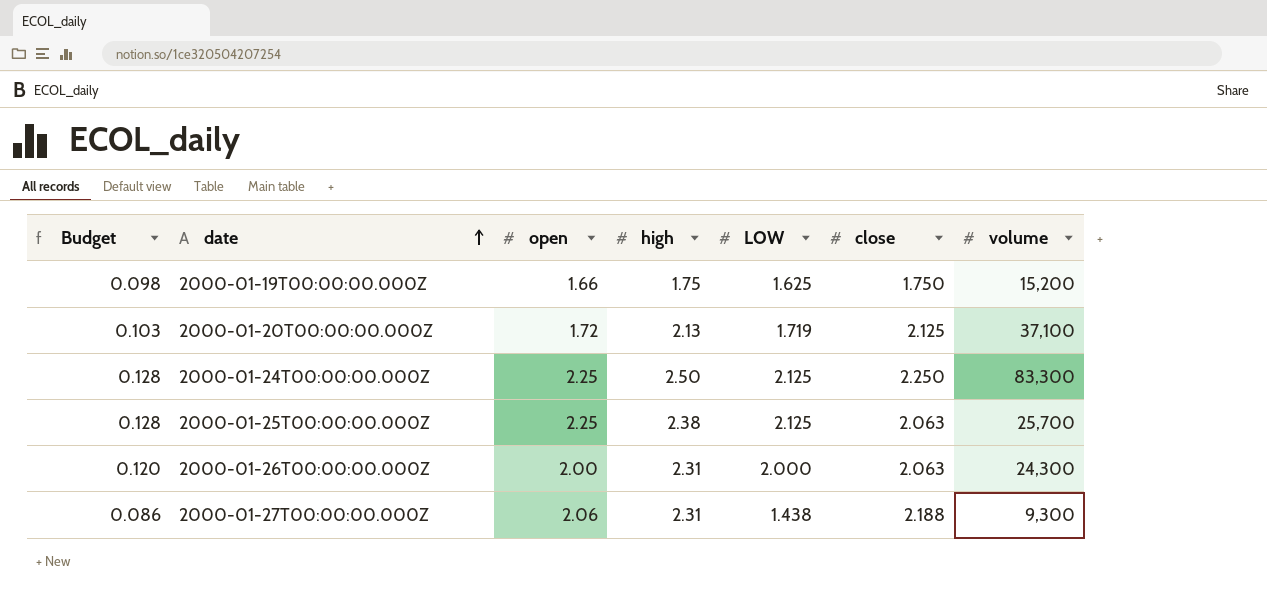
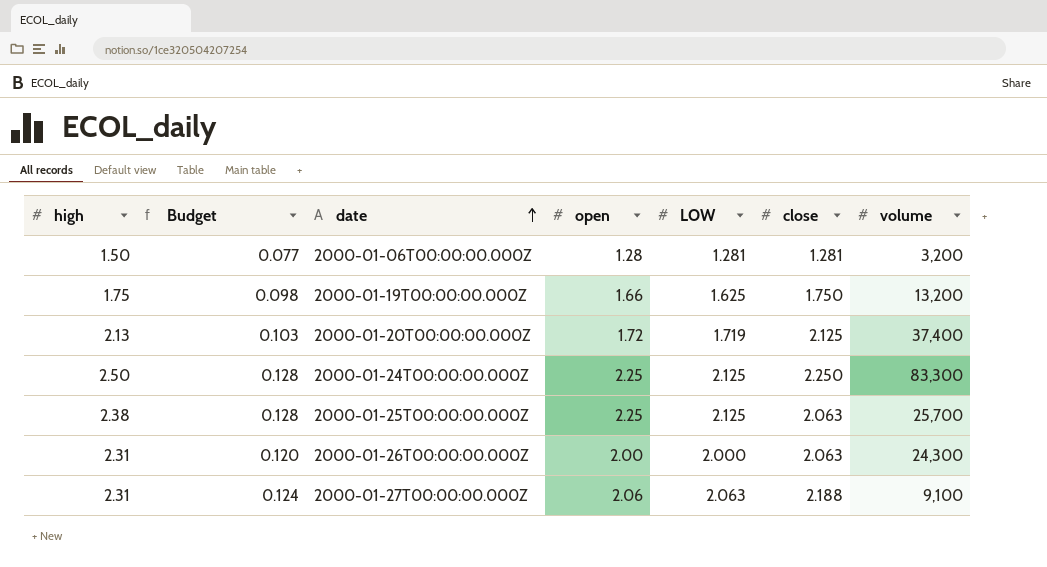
column high | position: 4 -> 1
row 2000-01-06T00:00:00.000Z: none -> 1.50 | 0.077 | 1.28 | 1.281 | 1.281 | 3,200
2000-01-19T00:00:00.000Z | volume: 15,200 -> 13,200
2000-01-20T00:00:00.000Z | volume: 37,100 -> 37,400
2000-01-27T00:00:00.000Z | Budget: 0.086 -> 0.124
2000-01-27T00:00:00.000Z | LOW: 1.438 -> 2.063
2000-01-27T00:00:00.000Z | volume: 9,300 -> 9,100

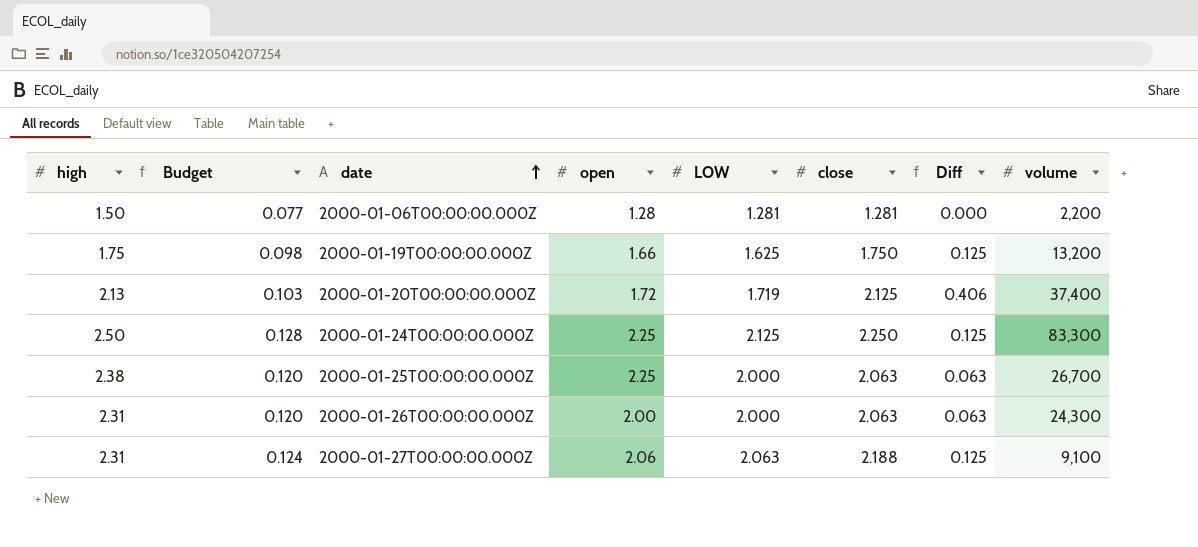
column Diff | formula: none -> [close] - [LOW]
2000-01-06T00:00:00.000Z | volume: 3,200 -> 2,200
2000-01-25T00:00:00.000Z | Budget: 0.128 -> 0.120
2000-01-25T00:00:00.000Z | LOW: 2.125 -> 2.000
2000-01-25T00:00:00.000Z | volume: 25,700 -> 26,700

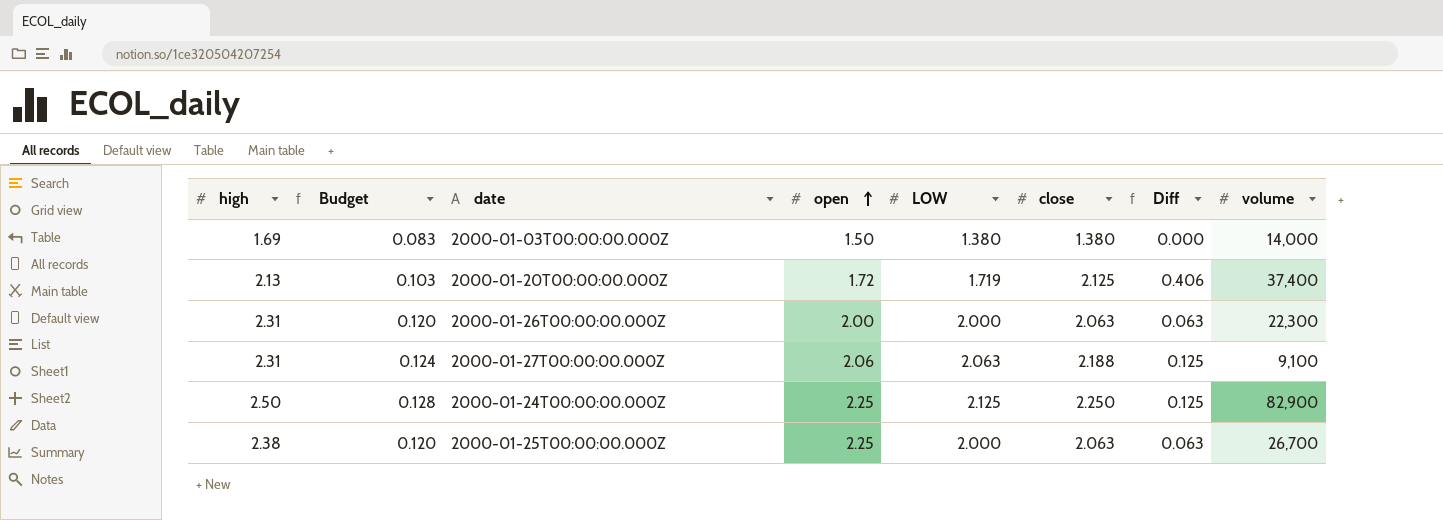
row order: date ascending -> open ascending
row 2000-01-06T00:00:00.000Z: 1.50 | 0.077 | 1.28 | 1.281 | 1.281 | 0.000 | 2,200 -> none
row 2000-01-19T00:00:00.000Z: 1.75 | 0.098 | 1.66 | 1.625 | 1.750 | 0.125 | 13,200 -> none
row 2000-01-03T00:00:00.000Z: none -> 1.69 | 0.083 | 1.50 | 1.380 | 1.380 | 0.000 | 14,000
2000-01-26T00:00:00.000Z | volume: 24,300 -> 22,300
2000-01-24T00:00:00.000Z | volume: 83,300 -> 82,900

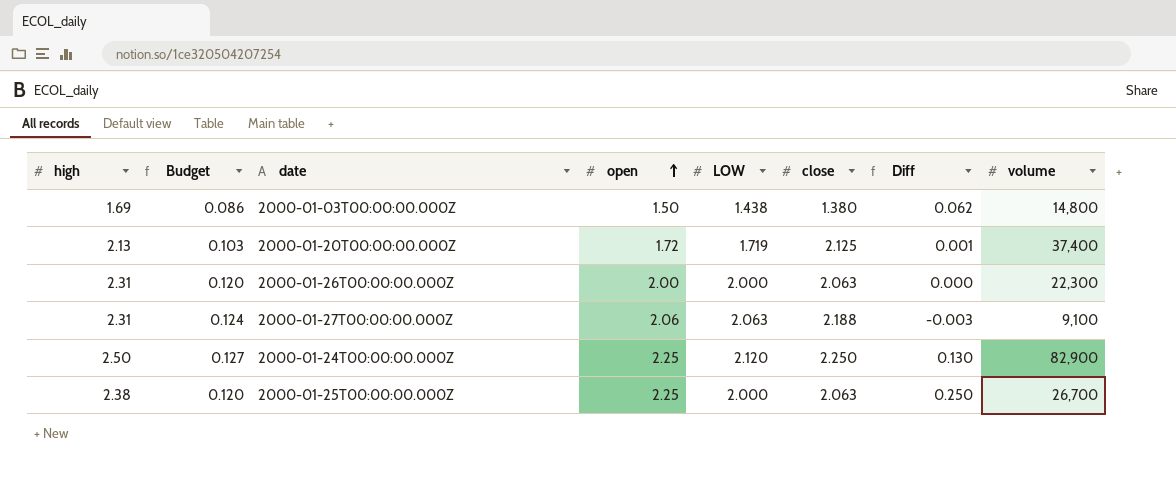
column Diff | formula: [close] - [LOW] -> [open] - [LOW]
2000-01-03T00:00:00.000Z | Budget: 0.083 -> 0.086
2000-01-03T00:00:00.000Z | LOW: 1.380 -> 1.438
2000-01-03T00:00:00.000Z | volume: 14,000 -> 14,800
2000-01-24T00:00:00.000Z | Budget: 0.128 -> 0.127
2000-01-24T00:00:00.000Z | LOW: 2.125 -> 2.120

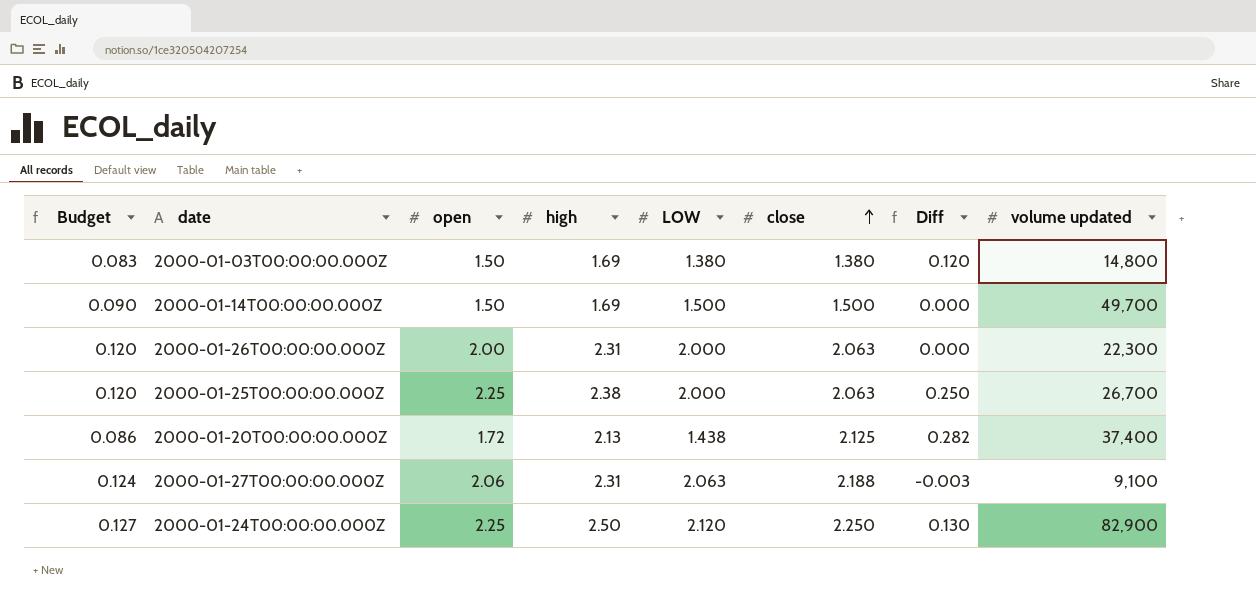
row order: open ascending -> close ascending
column high | position: 1 -> 4
column name: volume -> volume updated
2000-01-03T00:00:00.000Z | Budget: 0.086 -> 0.083
2000-01-03T00:00:00.000Z | LOW: 1.438 -> 1.380
2000-01-03T00:00:00.000Z | Diff: 0.062 -> 0.120
row 2000-01-14T00:00:00.000Z: none -> 0.090 | 1.50 | 1.69 | 1.500 | 1.500 | 0.000 | 49,700
2000-01-20T00:00:00.000Z | Budget: 0.103 -> 0.086
2000-01-20T00:00:00.000Z | LOW: 1.719 -> 1.438
2000-01-20T00:00:00.000Z | Diff: 0.001 -> 0.282

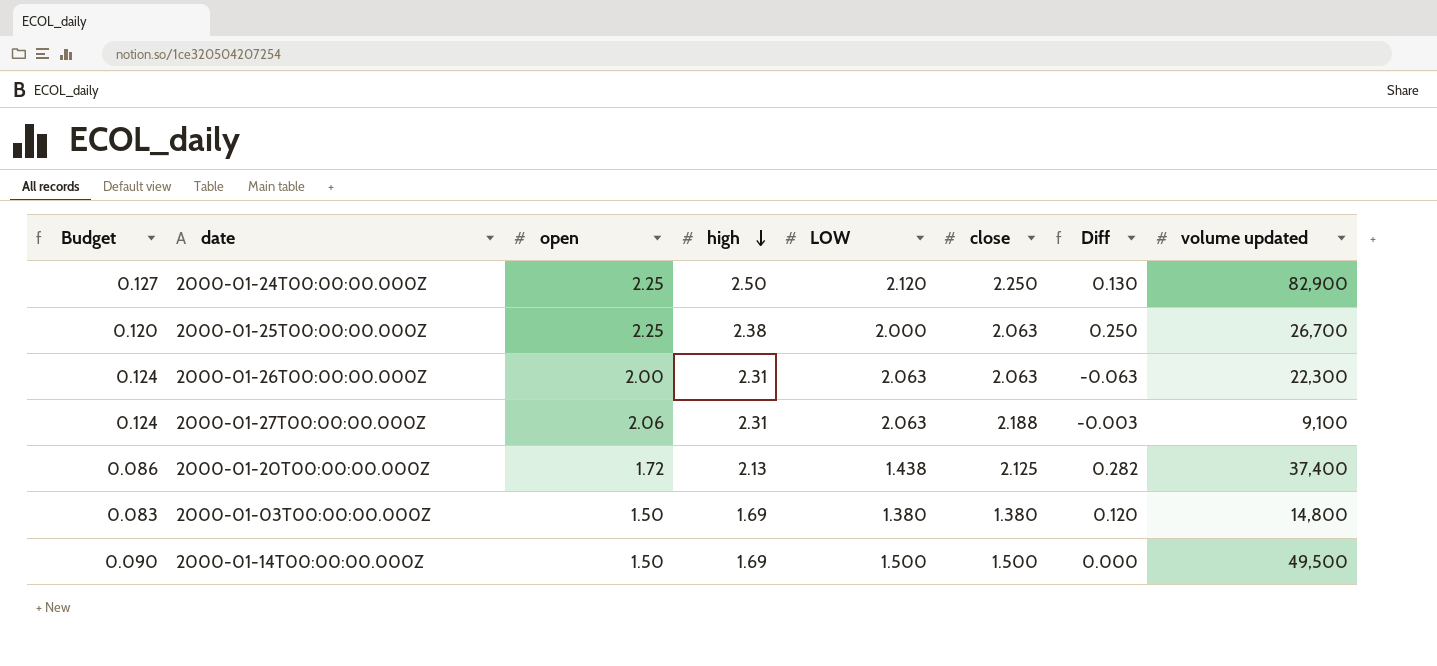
row order: close ascending -> high descending
2000-01-26T00:00:00.000Z | Budget: 0.120 -> 0.124
2000-01-26T00:00:00.000Z | LOW: 2.000 -> 2.063
2000-01-26T00:00:00.000Z | Diff: 0.000 -> -0.063
2000-01-14T00:00:00.000Z | volume updated: 49,700 -> 49,500

